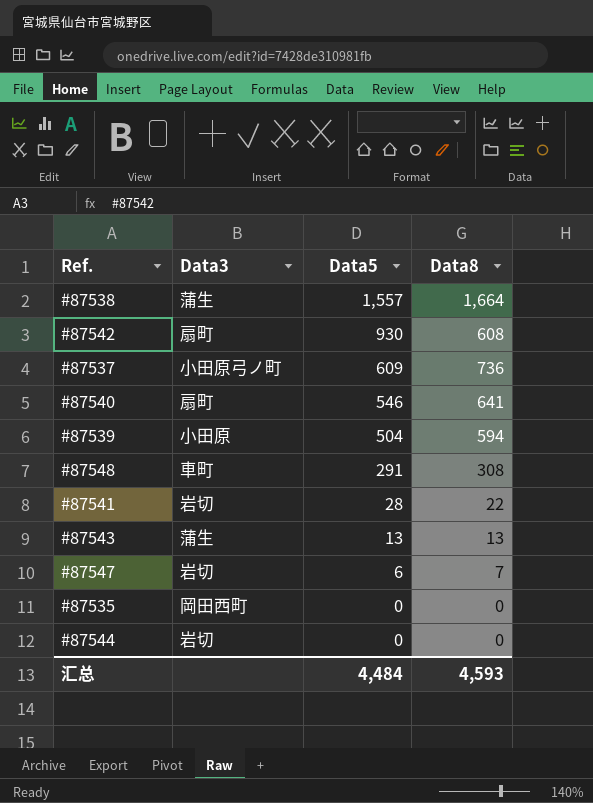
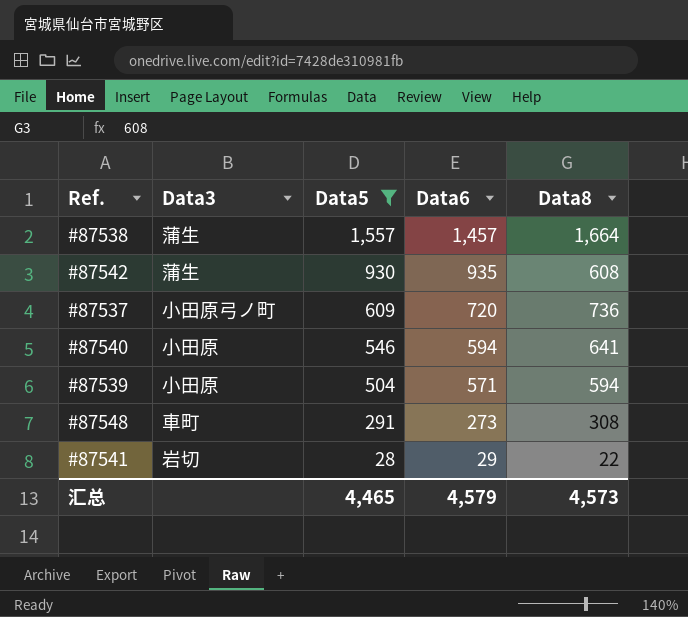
filter: none -> Data5 >= 28
column Data6 | position: none -> 4
#87542 | Data3: 扇町 -> 蒲生
#87540 | Data3: 扇町 -> 小田原
汇总 | Data5: 4,484 -> 4,465
汇总 | Data8: 4,593 -> 4,573

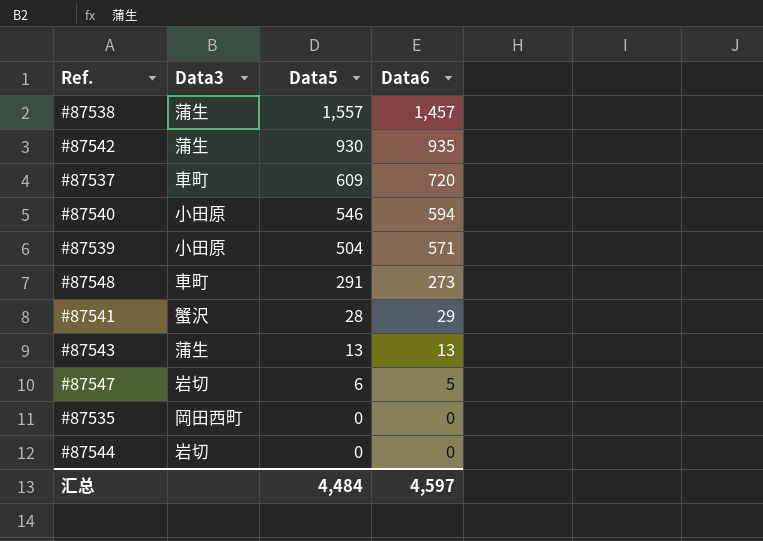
filter: Data5 >= 28 -> none
column Data8 | position: 5 -> none
#87537 | Data3: 小田原弓ノ町 -> 車町
#87541 | Data3: 岩切 -> 蟹沢
汇总 | Data5: 4,465 -> 4,484
汇总 | Data6: 4,579 -> 4,597

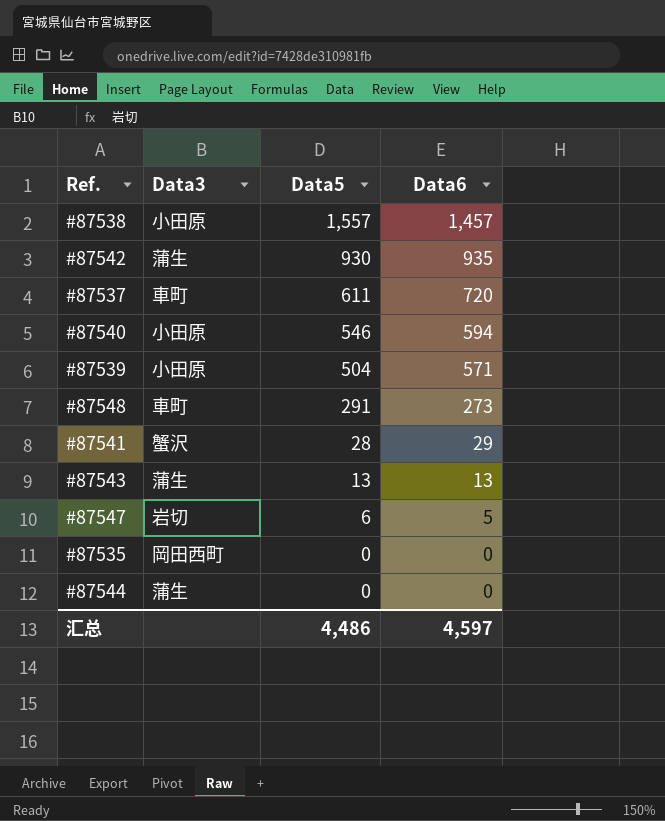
#87538 | Data3: 蒲生 -> 小田原
#87537 | Data5: 609 -> 611
#87544 | Data3: 岩切 -> 蒲生
汇总 | Data5: 4,484 -> 4,486

